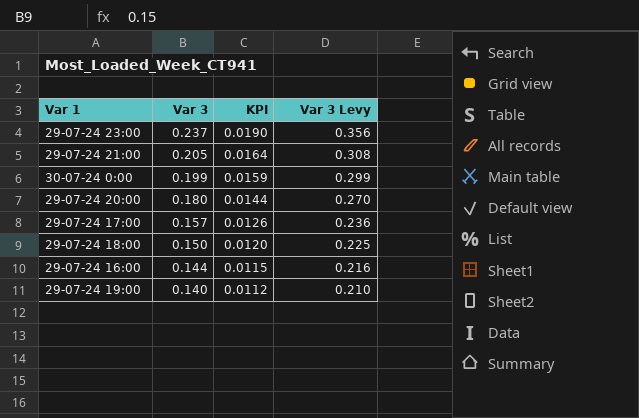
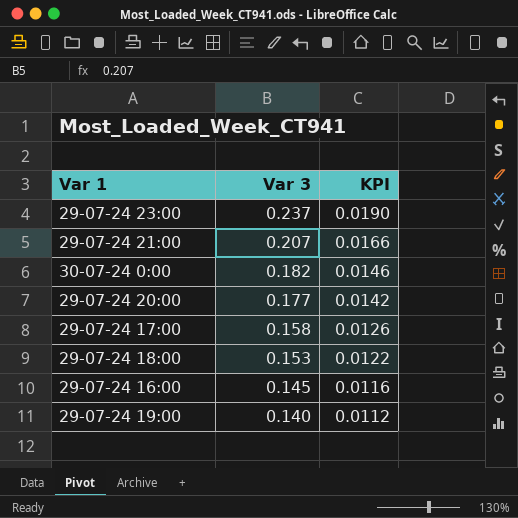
column Var 3 Levy | formula: [Var 3] * 1.5 -> none
29-07-24 21:00 | Var 3: 0.205 -> 0.207
29-07-24 21:00 | KPI: 0.0164 -> 0.0166
30-07-24 0:00 | Var 3: 0.199 -> 0.182
30-07-24 0:00 | KPI: 0.0159 -> 0.0146
29-07-24 20:00 | Var 3: 0.180 -> 0.177
29-07-24 20:00 | KPI: 0.0144 -> 0.0142
29-07-24 17:00 | Var 3: 0.157 -> 0.158
29-07-24 18:00 | Var 3: 0.150 -> 0.153
29-07-24 18:00 | KPI: 0.0120 -> 0.0122
29-07-24 16:00 | Var 3: 0.144 -> 0.145
29-07-24 16:00 | KPI: 0.0115 -> 0.0116

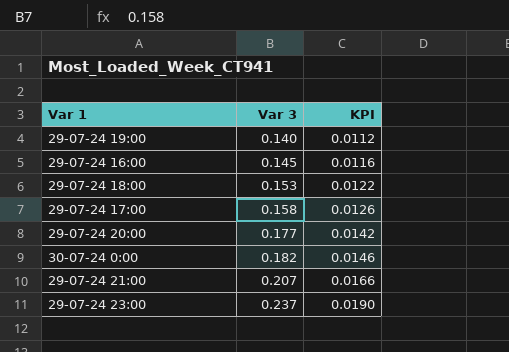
row order: Var 3 descending -> Var 3 ascending

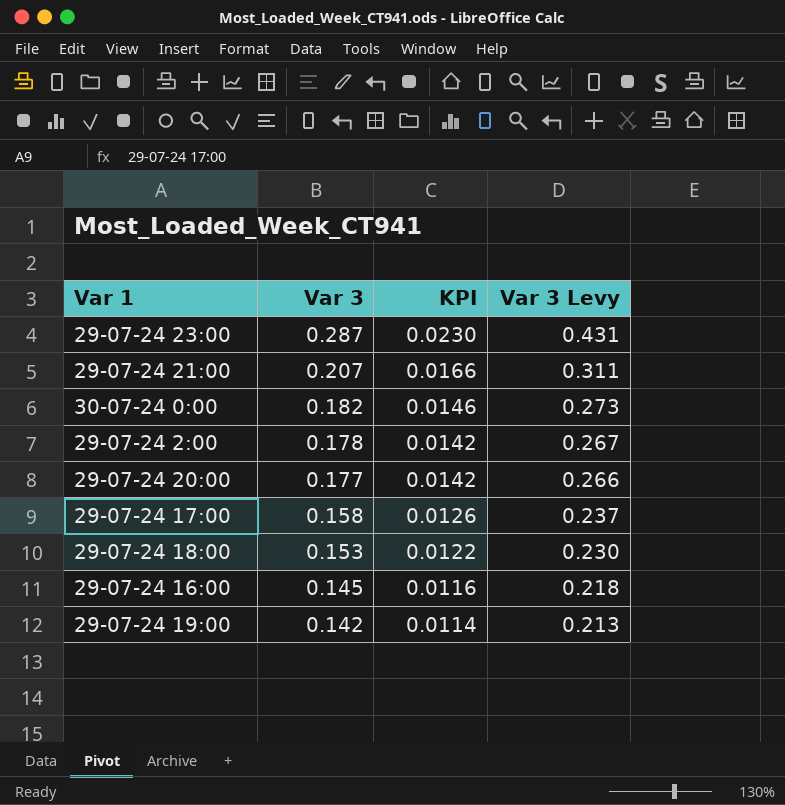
row order: Var 3 ascending -> Var 3 descending
column Var 3 Levy | formula: none -> [Var 3] * 1.5
29-07-24 23:00 | Var 3: 0.237 -> 0.287
29-07-24 23:00 | KPI: 0.0190 -> 0.0230
row 29-07-24 2:00: none -> 0.178 | 0.0142 | 0.267
29-07-24 19:00 | Var 3: 0.140 -> 0.142
29-07-24 19:00 | KPI: 0.0112 -> 0.0114

